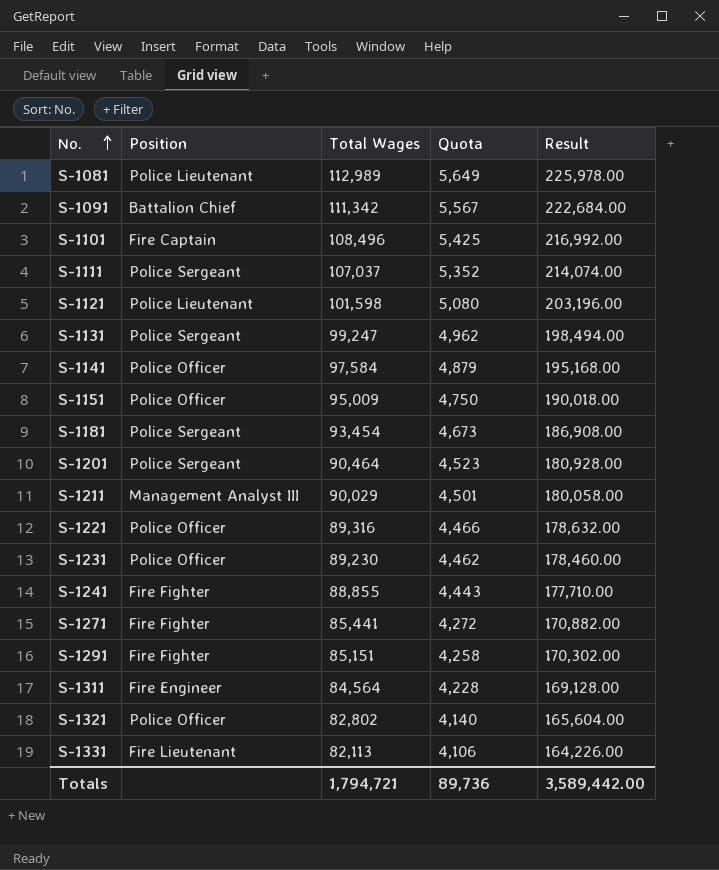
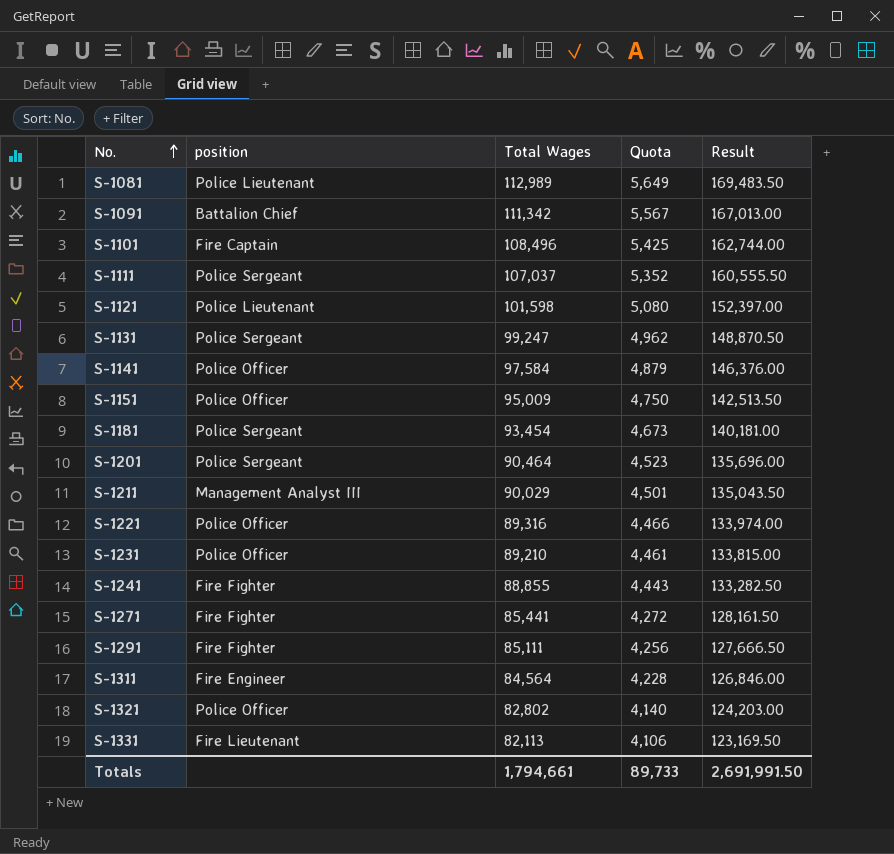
column name: Position -> position
column Result | formula: [Total Wages] * 2 -> [Total Wages] * 1.5
S-1231 | Total Wages: 89,230 -> 89,210
S-1231 | Quota: 4,462 -> 4,461
S-1291 | Total Wages: 85,151 -> 85,111
S-1291 | Quota: 4,258 -> 4,256
Totals | Total Wages: 1,794,721 -> 1,794,661
Totals | Quota: 89,736 -> 89,733
Totals | Result: 3,589,442.00 -> 2,691,991.50

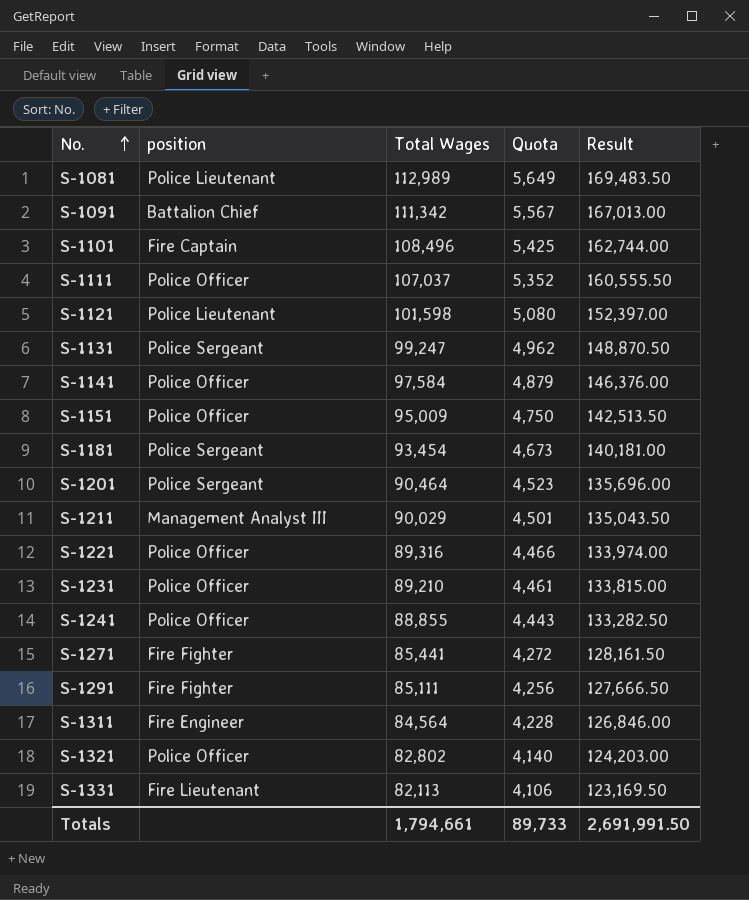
S-1111 | position: Police Sergeant -> Police Officer
S-1241 | position: Fire Fighter -> Police Officer

